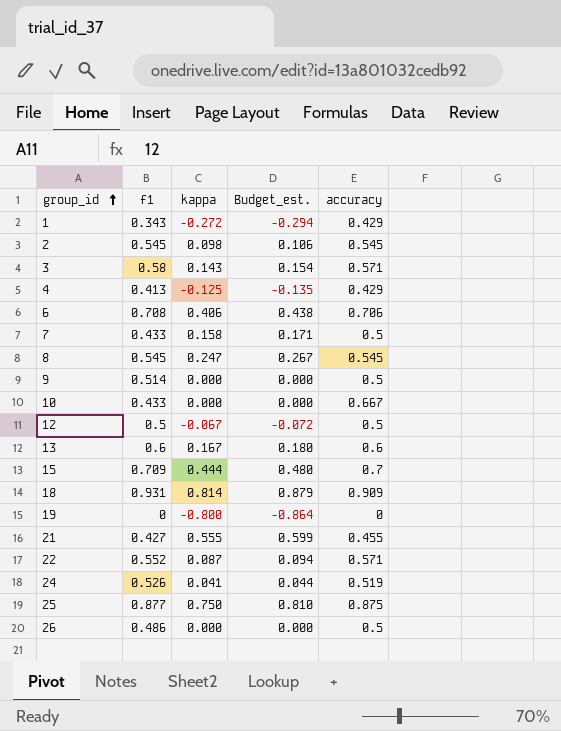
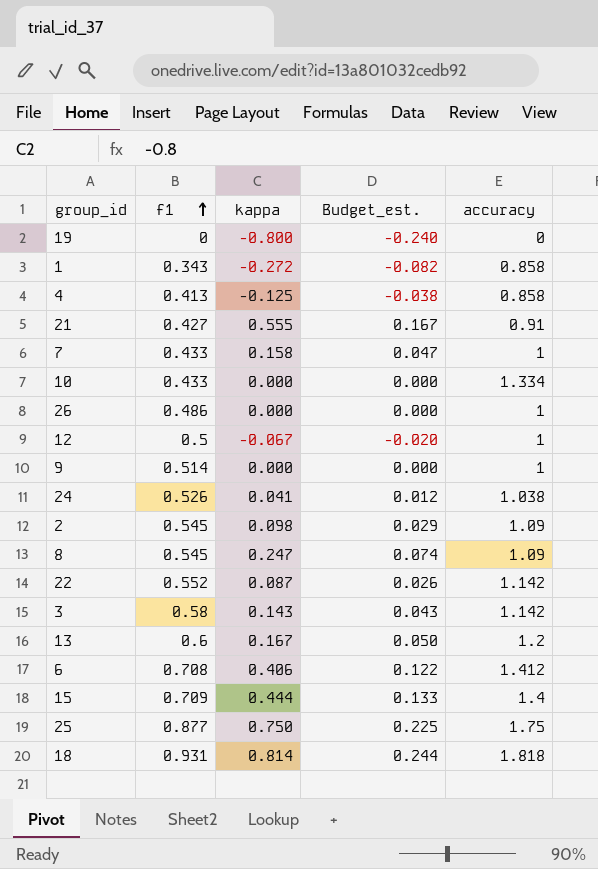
row order: group_id ascending -> f1 ascending
column Budget_est. | formula: [kappa] * 1.08 -> [kappa] * 0.3
1 | accuracy: 0.429 -> 0.858
4 | accuracy: 0.429 -> 0.858
21 | accuracy: 0.455 -> 0.91
7 | accuracy: 0.5 -> 1
10 | accuracy: 0.667 -> 1.334
26 | accuracy: 0.5 -> 1
12 | accuracy: 0.5 -> 1
9 | accuracy: 0.5 -> 1
24 | accuracy: 0.519 -> 1.038
2 | accuracy: 0.545 -> 1.09
8 | accuracy: 0.545 -> 1.09
22 | accuracy: 0.571 -> 1.142
3 | accuracy: 0.571 -> 1.142
13 | accuracy: 0.6 -> 1.2
6 | accuracy: 0.706 -> 1.412
15 | accuracy: 0.7 -> 1.4
25 | accuracy: 0.875 -> 1.75
18 | accuracy: 0.909 -> 1.818

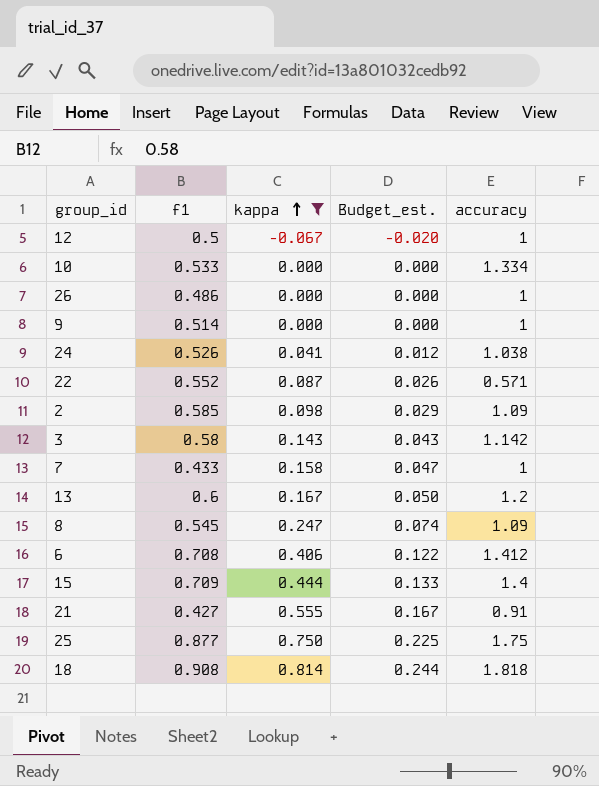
filter: none -> kappa >= -0.067
row order: f1 ascending -> kappa ascending
10 | f1: 0.433 -> 0.533
22 | accuracy: 1.142 -> 0.571
2 | f1: 0.545 -> 0.585
18 | f1: 0.931 -> 0.908

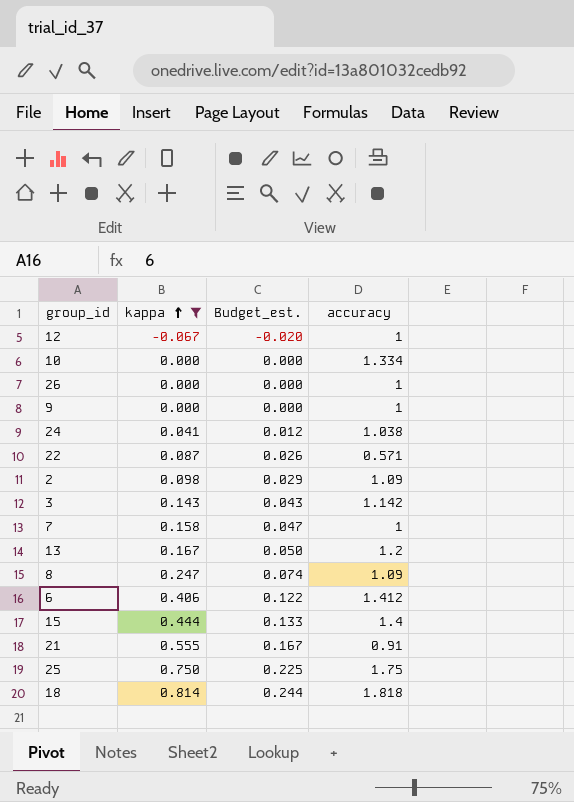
column f1 | position: 2 -> none

